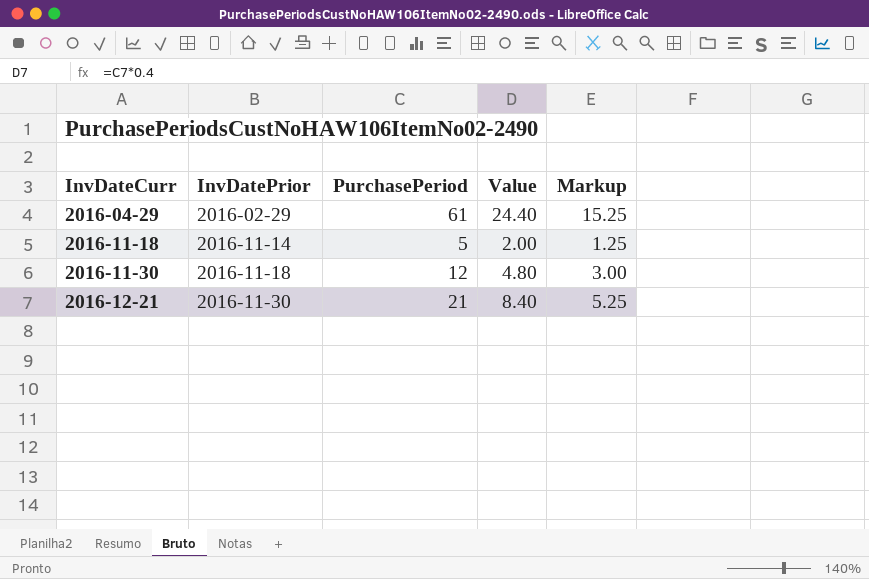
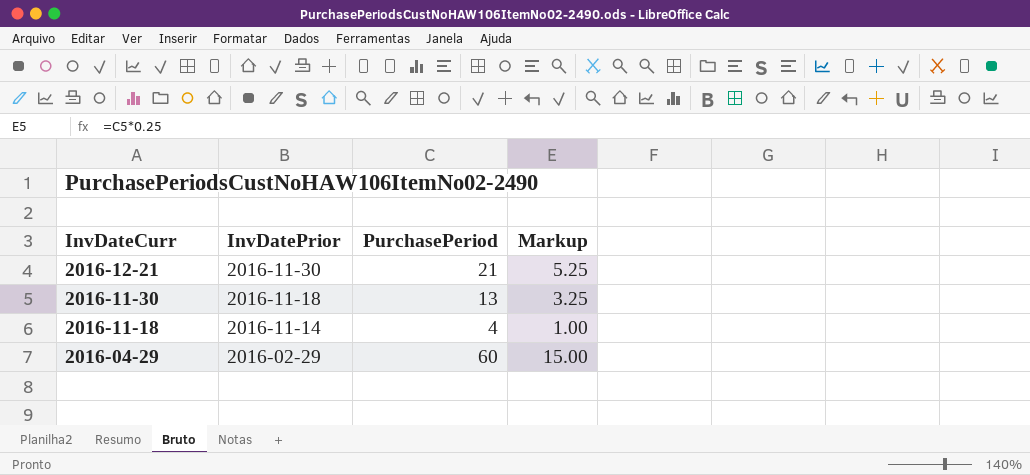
row order: InvDateCurr ascending -> InvDateCurr descending
column Value | formula: [PurchasePeriod] * 0.4 -> none
2016-11-30 | PurchasePeriod: 12 -> 13
2016-11-30 | Markup: 3.00 -> 3.25
2016-11-18 | PurchasePeriod: 5 -> 4
2016-11-18 | Markup: 1.25 -> 1.00
2016-04-29 | PurchasePeriod: 61 -> 60
2016-04-29 | Markup: 15.25 -> 15.00

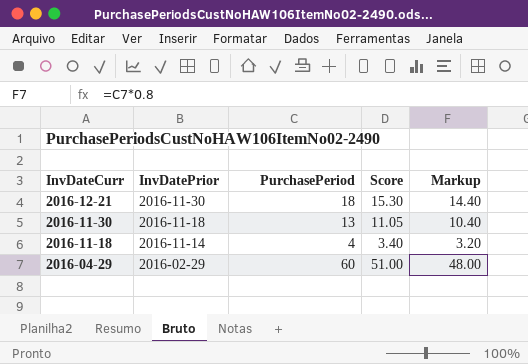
column Score | formula: none -> [PurchasePeriod] * 0.85
column Markup | formula: [PurchasePeriod] * 0.25 -> [PurchasePeriod] * 0.8
2016-12-21 | PurchasePeriod: 21 -> 18

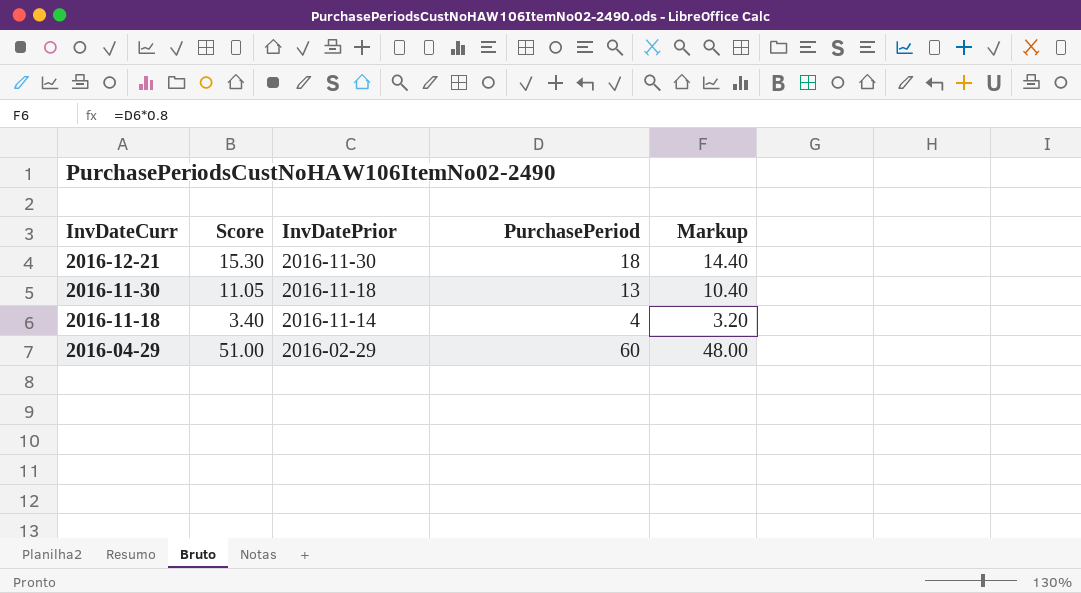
column Score | position: 4 -> 2

